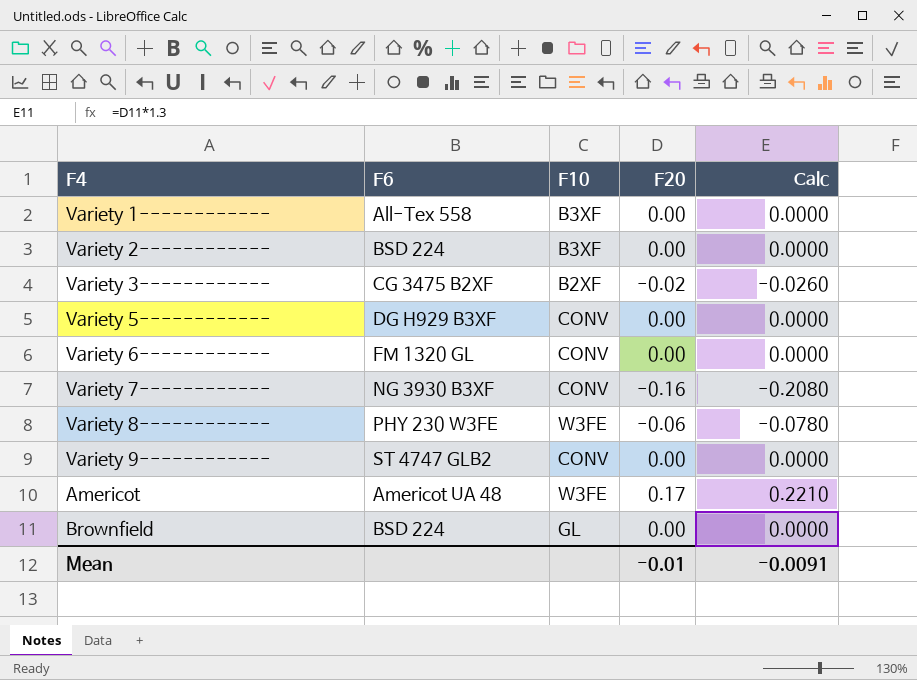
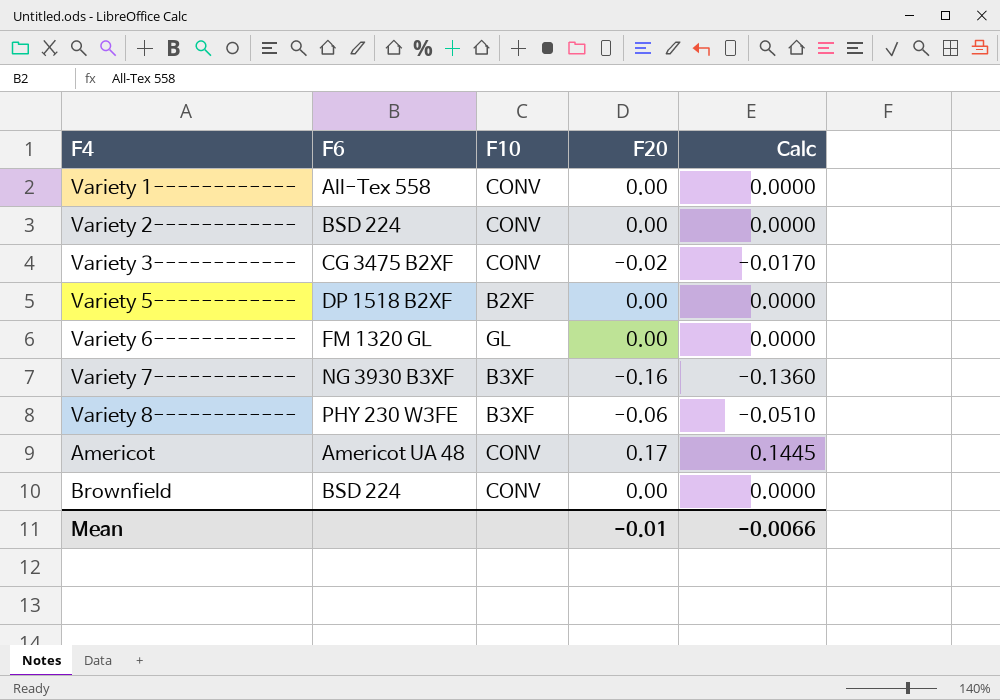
column Calc | formula: [F20] * 1.3 -> [F20] * 0.85
row Variety 9------------: ST 4747 GLB2 | CONV | 0.00 | 0.0000 -> none
Variety 1------------ | F10: B3XF -> CONV
Variety 2------------ | F10: B3XF -> CONV
Variety 3------------ | F10: B2XF -> CONV
Variety 5------------ | F6: DG H929 B3XF -> DP 1518 B2XF
Variety 5------------ | F10: CONV -> B2XF
Variety 6------------ | F10: CONV -> GL
Variety 7------------ | F10: CONV -> B3XF
Variety 8------------ | F10: W3FE -> B3XF
Americot | F10: W3FE -> CONV
Brownfield | F10: GL -> CONV
Mean | Calc: -0.0091 -> -0.0066

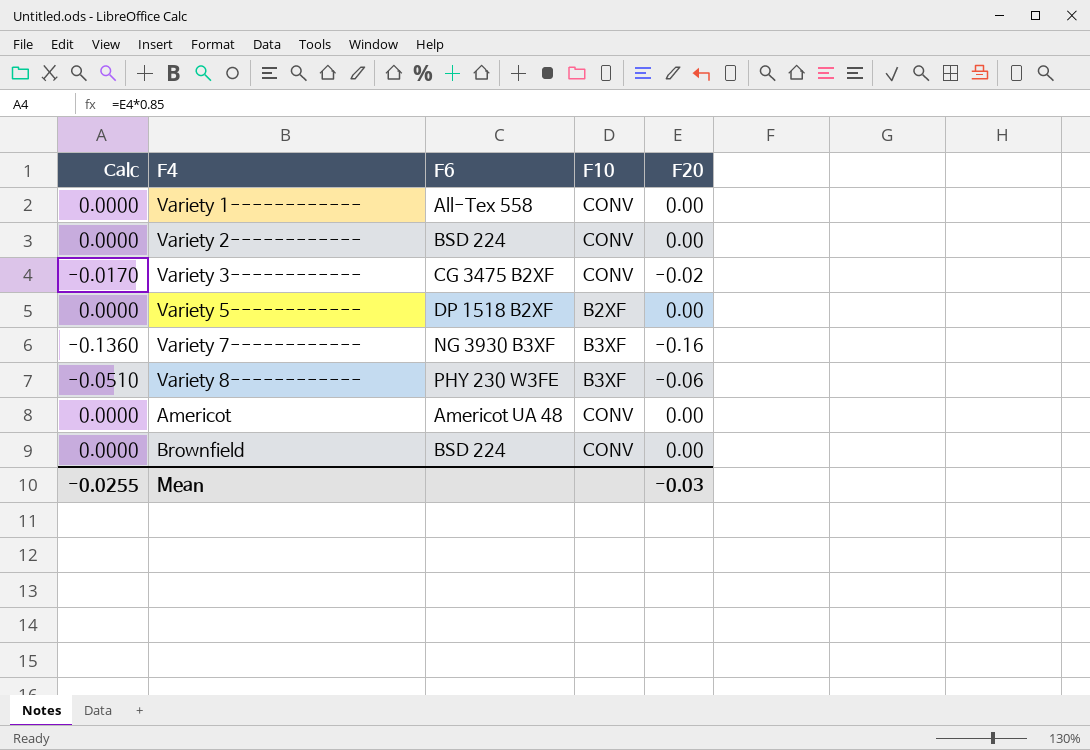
column Calc | position: 5 -> 1
row Variety 6------------: FM 1320 GL | GL | 0.00 | 0.0000 -> none
Americot | Calc: 0.1445 -> 0.0000
Americot | F20: 0.17 -> 0.00
Mean | Calc: -0.0066 -> -0.0255
Mean | F20: -0.01 -> -0.03

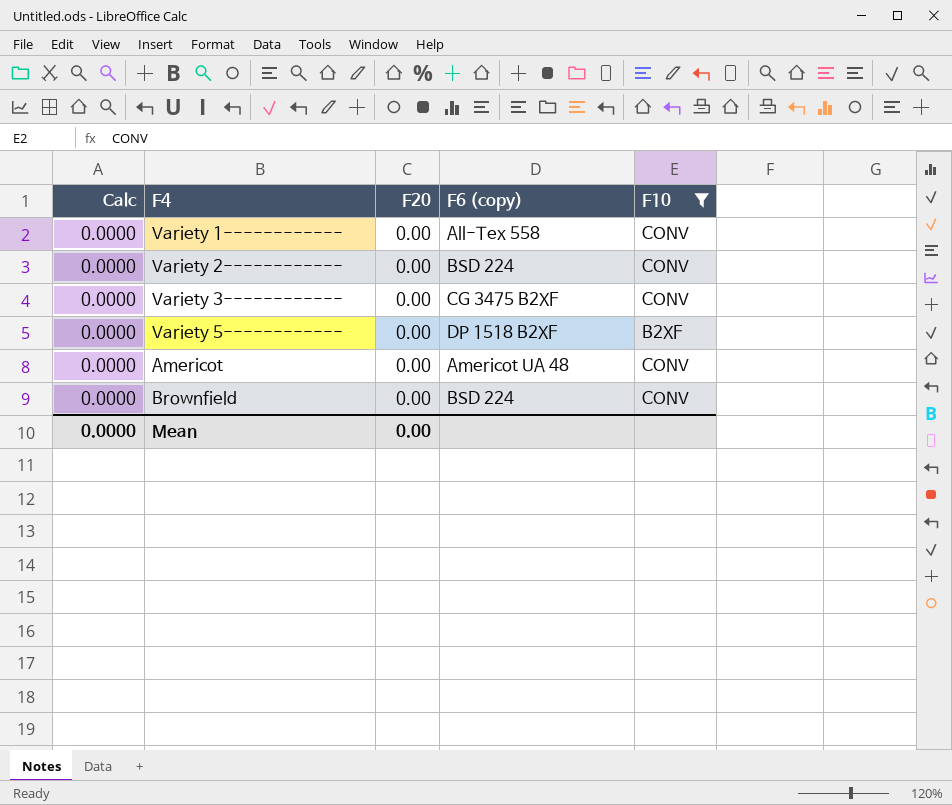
filter: none -> F10 != B3XF
column F20 | position: 5 -> 3
column name: F6 -> F6 (copy)
Variety 3------------ | Calc: -0.0170 -> 0.0000
Variety 3------------ | F20: -0.02 -> 0.00
Mean | Calc: -0.0255 -> 0.0000
Mean | F20: -0.03 -> 0.00

